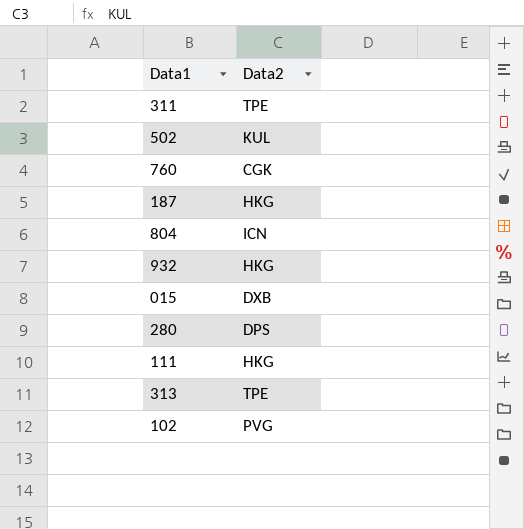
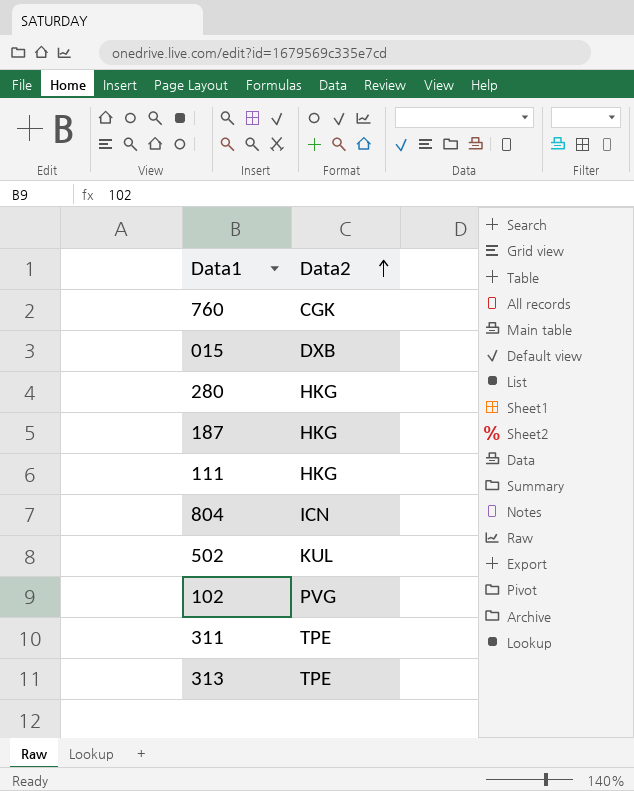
row order: none -> Data2 ascending
row 932: HKG -> none
280 | Data2: DPS -> HKG

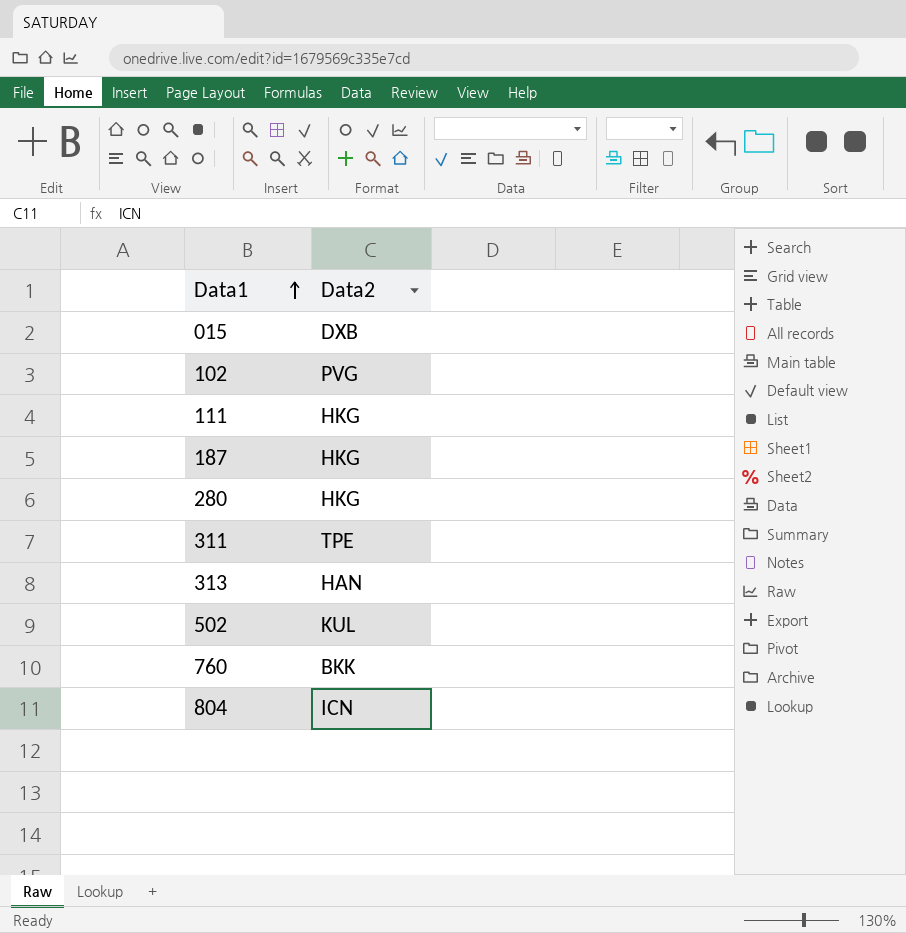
row order: Data2 ascending -> Data1 ascending
313 | Data2: TPE -> HAN
760 | Data2: CGK -> BKK

